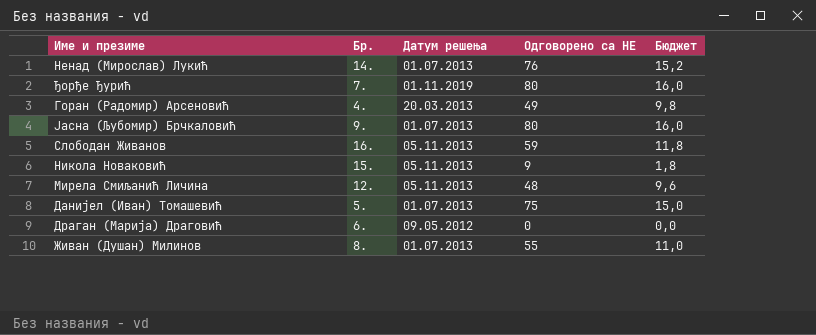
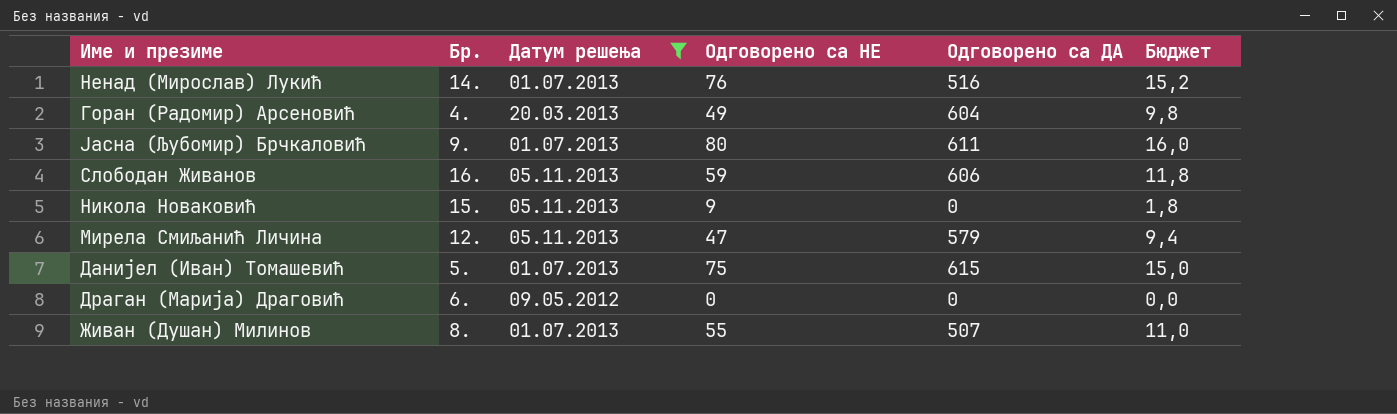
filter: none -> Датум решења != 01.11.2019
column Одговорено са ДА | position: none -> 5
Мирела Смиљанић Личина | Одговорено са НЕ: 48 -> 47
Мирела Смиљанић Личина | Бюджет: 9,6 -> 9,4

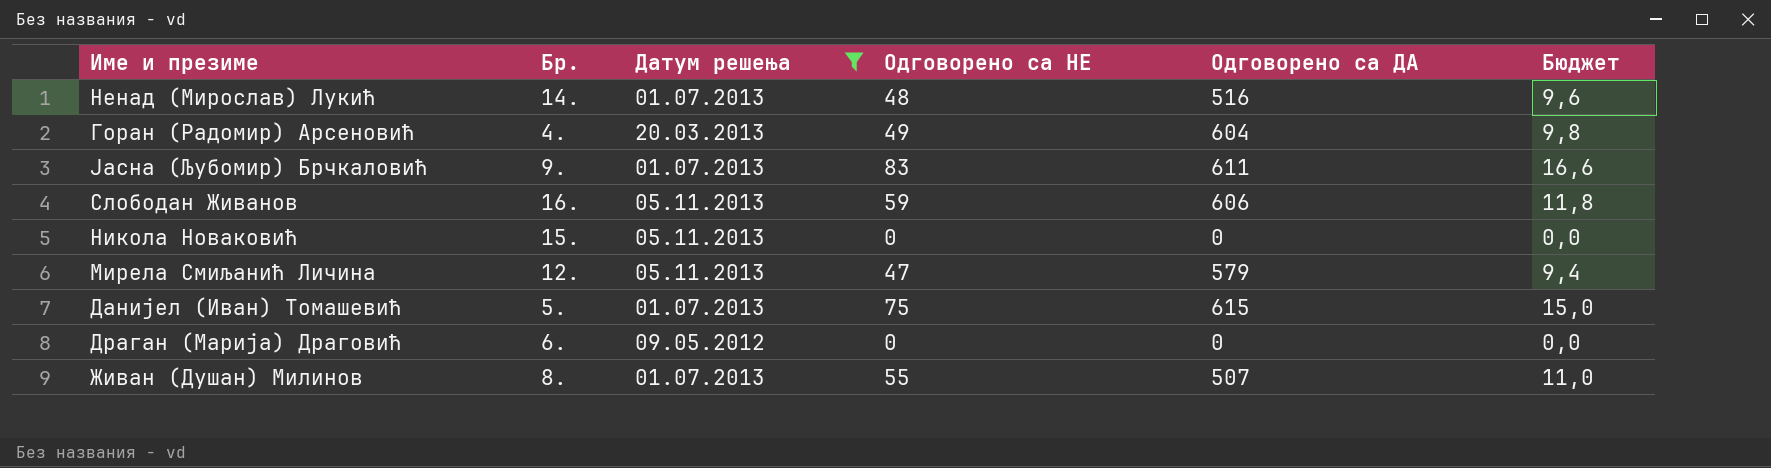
Ненад (Мирослав) Лукић | Одговорено са НЕ: 76 -> 48
Ненад (Мирослав) Лукић | Бюджет: 15,2 -> 9,6
Јасна (Љубомир) Брчкаловић | Одговорено са НЕ: 80 -> 83
Јасна (Љубомир) Брчкаловић | Бюджет: 16,0 -> 16,6
Никола Новаковић | Одговорено са НЕ: 9 -> 0
Никола Новаковић | Бюджет: 1,8 -> 0,0

